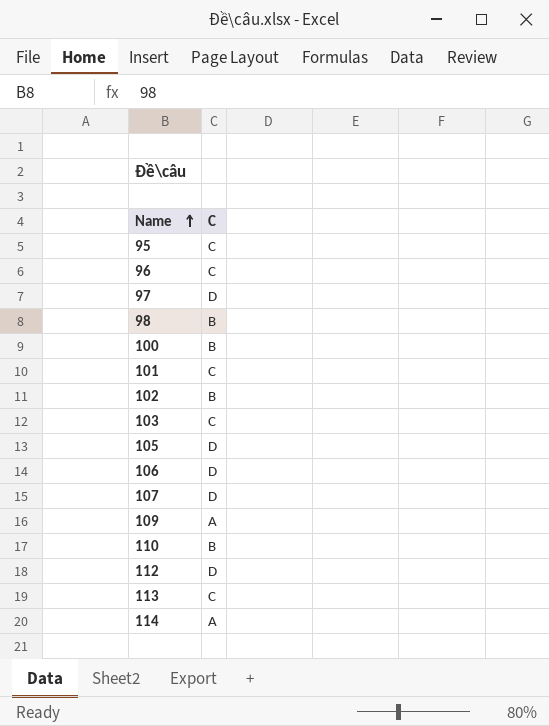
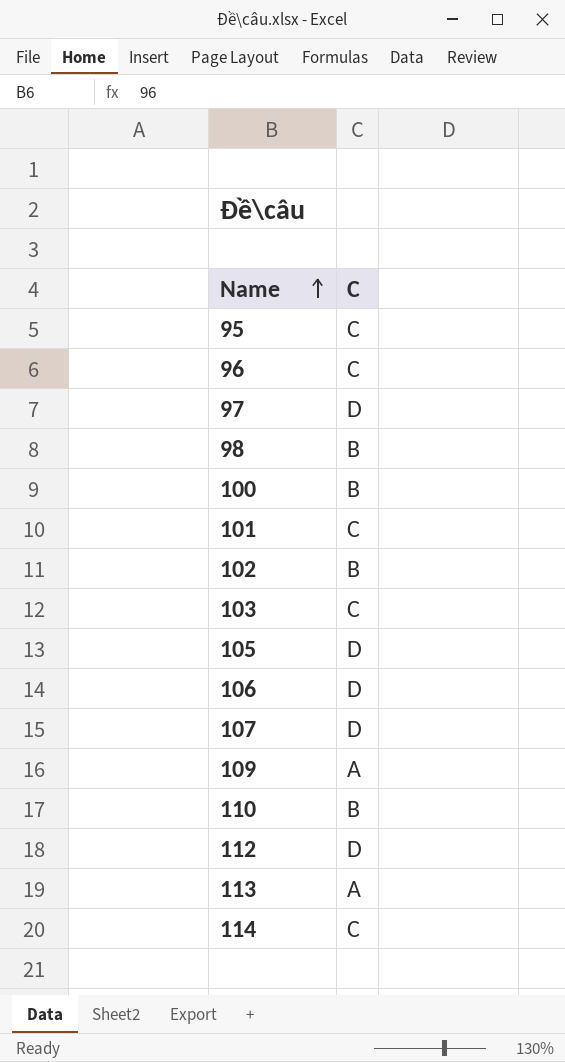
113 | C: C -> A
114 | C: A -> C

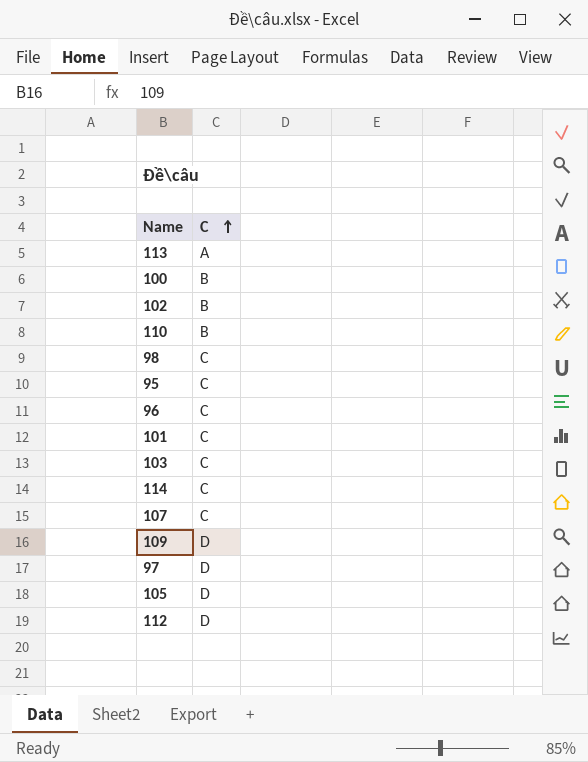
row order: Name ascending -> C ascending
row 106: D -> none
98 | C: B -> C
107 | C: D -> C
109 | C: A -> D

